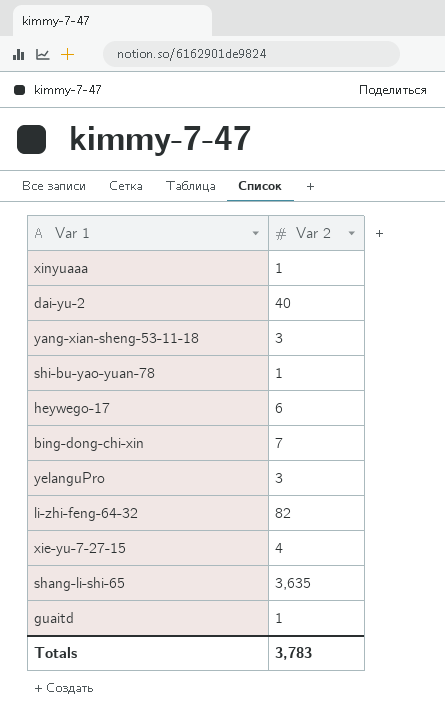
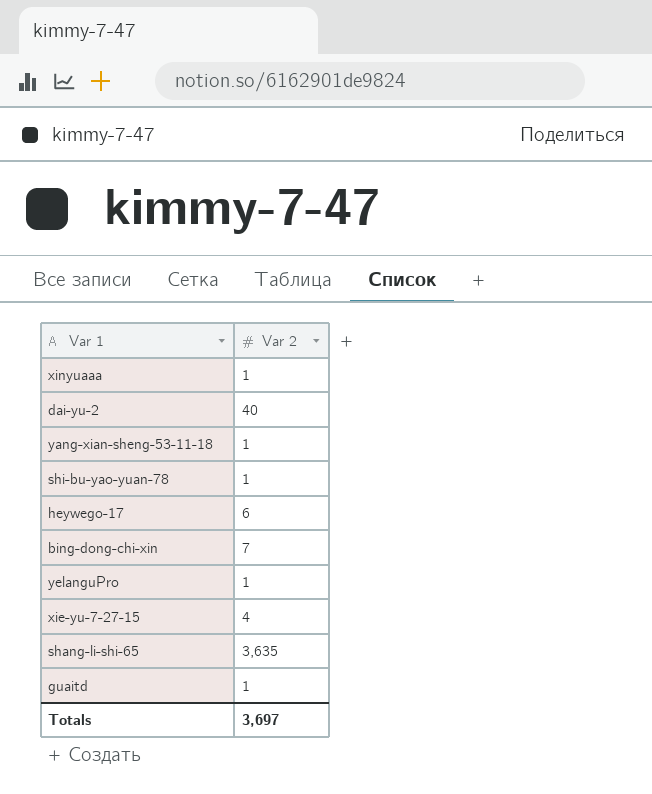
row li-zhi-feng-64-32: 82 -> none
yang-xian-sheng-53-11-18 | Var 2: 3 -> 1
yelanguPro | Var 2: 3 -> 1
Totals | Var 2: 3,783 -> 3,697

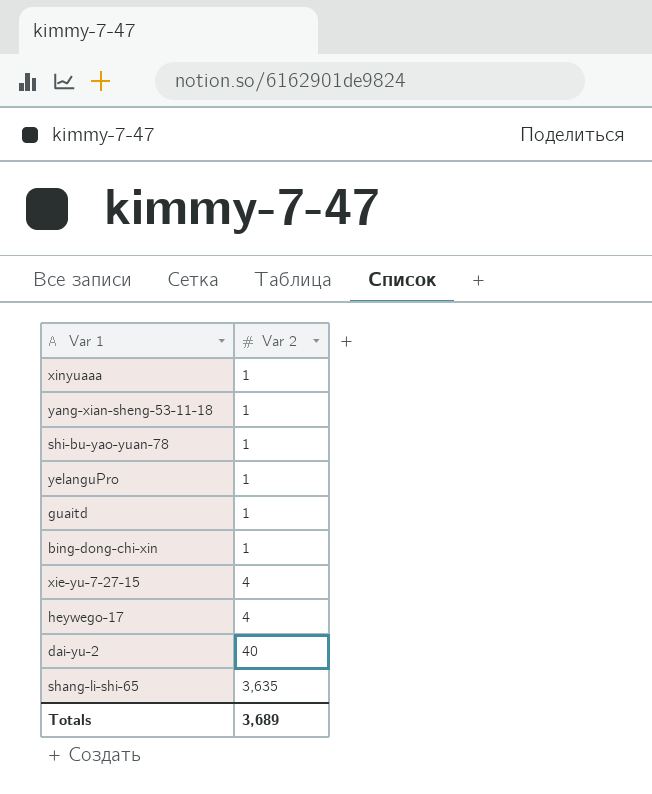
row order: none -> Var 2 ascending
bing-dong-chi-xin | Var 2: 7 -> 1
heywego-17 | Var 2: 6 -> 4
Totals | Var 2: 3,697 -> 3,689

